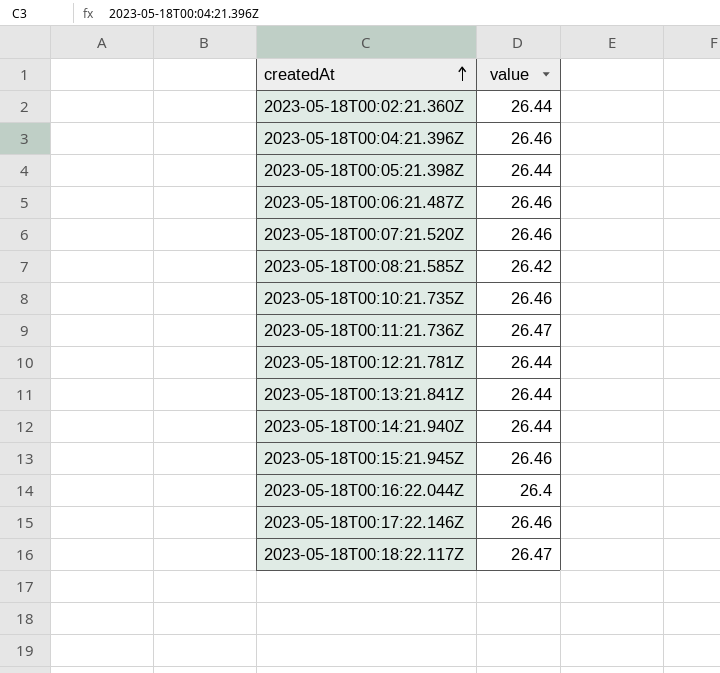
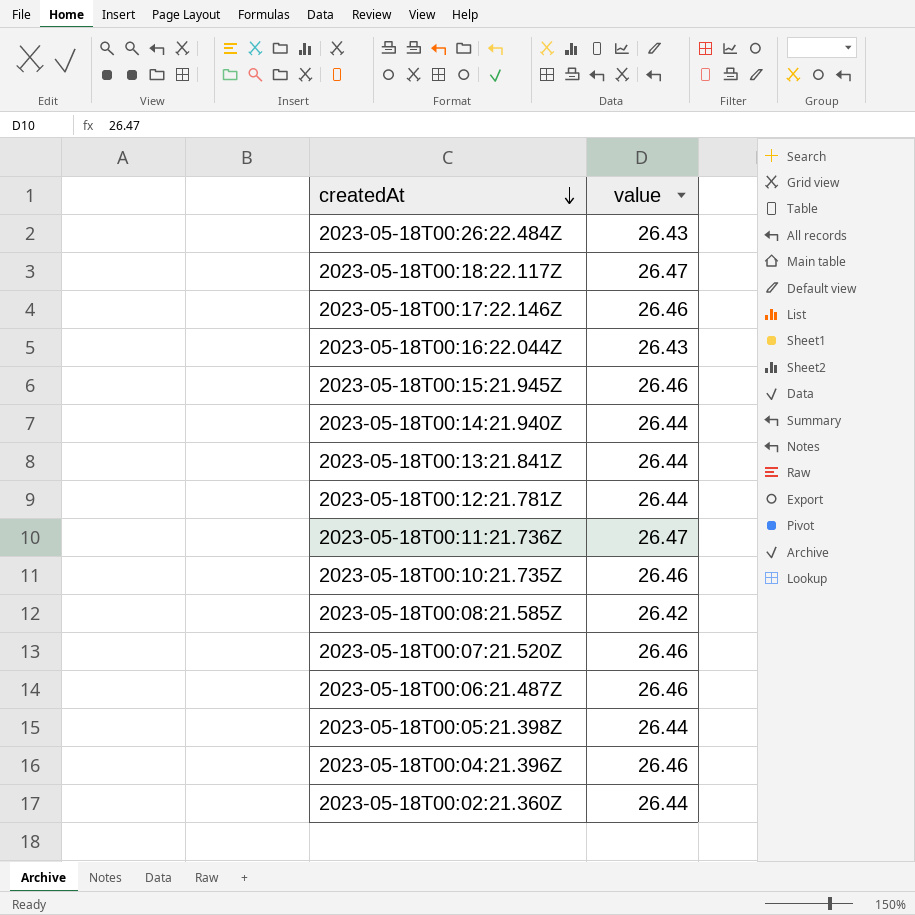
row order: createdAt ascending -> createdAt descending
row 2023-05-18T00:26:22.484Z: none -> 26.43
2023-05-18T00:16:22.044Z | value: 26.4 -> 26.43

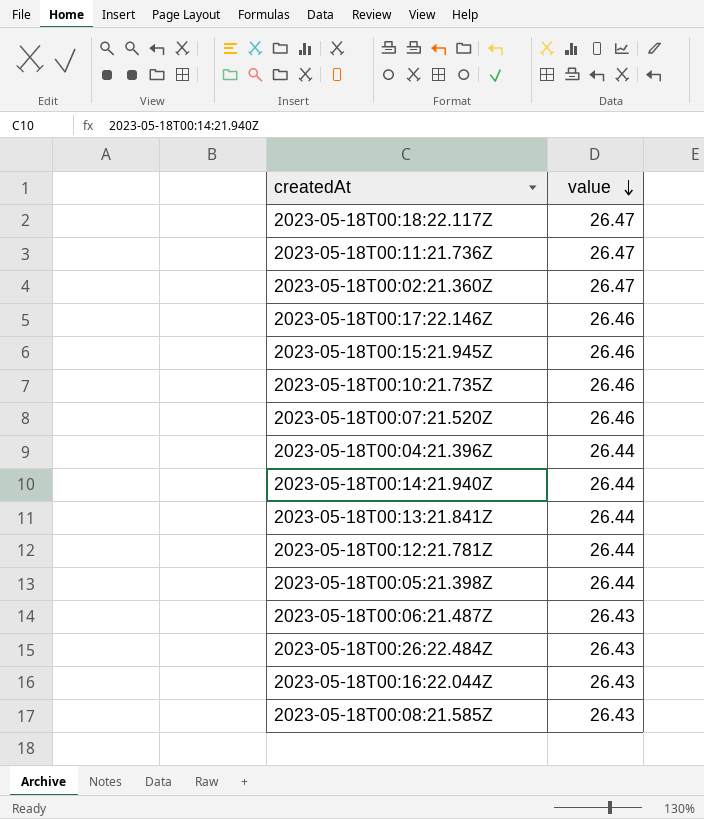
row order: createdAt descending -> value descending
2023-05-18T00:02:21.360Z | value: 26.44 -> 26.47
2023-05-18T00:04:21.396Z | value: 26.46 -> 26.44
2023-05-18T00:06:21.487Z | value: 26.46 -> 26.43
2023-05-18T00:08:21.585Z | value: 26.42 -> 26.43

